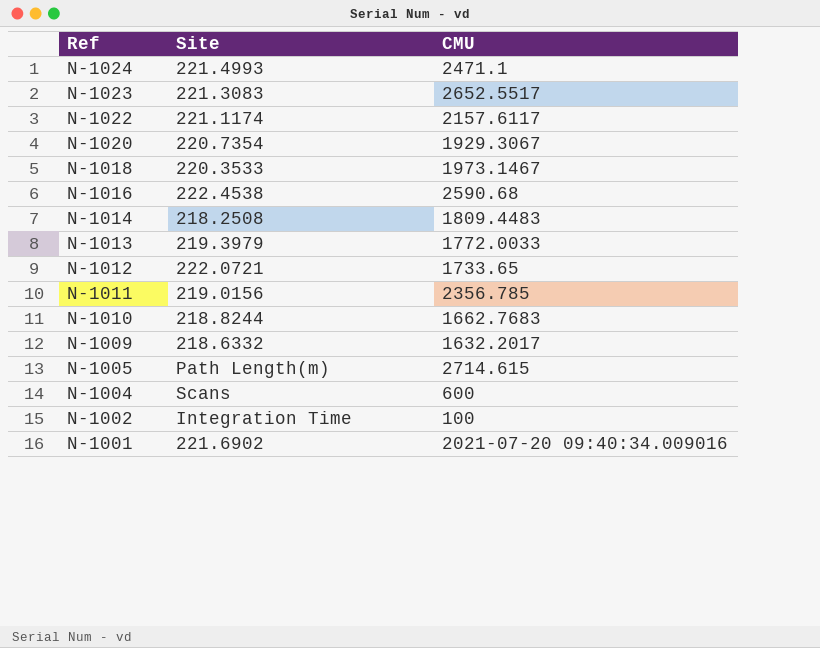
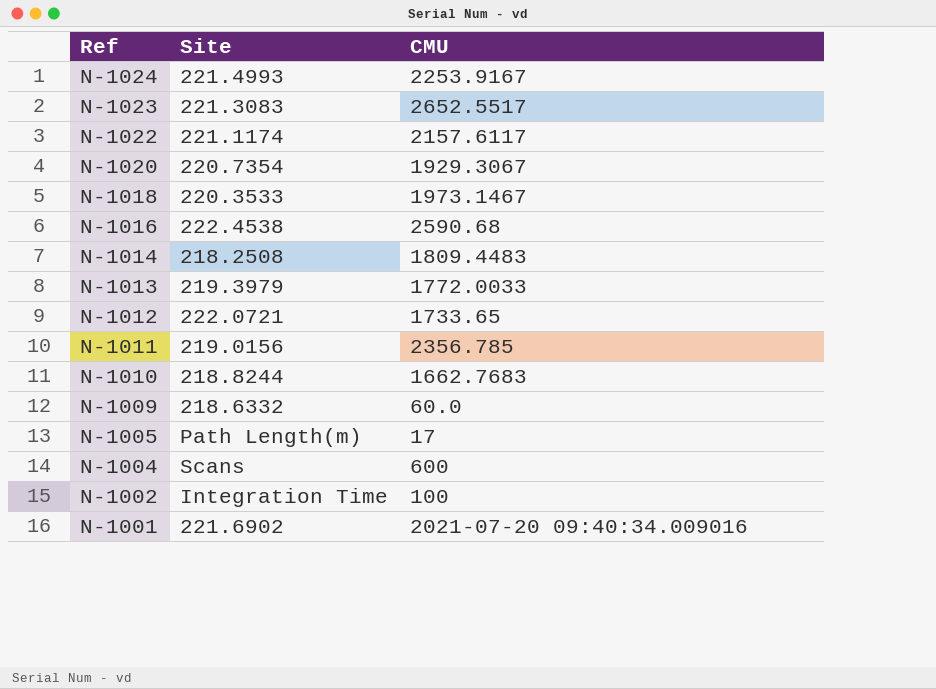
N-1024 | CMU: 2471.1 -> 2253.9167
N-1009 | CMU: 1632.2017 -> 60.0
N-1005 | CMU: 2714.615 -> 17

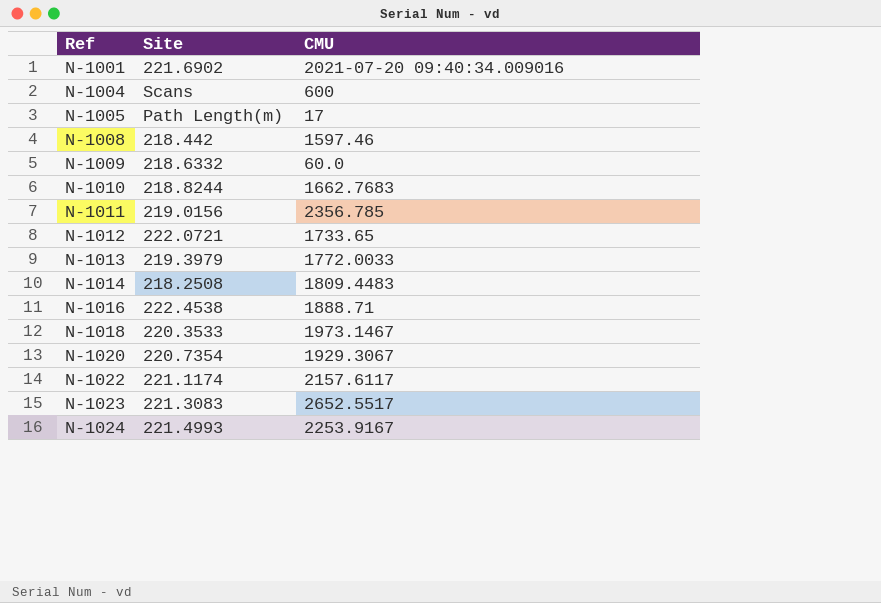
row order: Ref descending -> Ref ascending
row N-1002: Integration Time | 100 -> none
row N-1008: none -> 218.442 | 1597.46
N-1016 | CMU: 2590.68 -> 1888.71

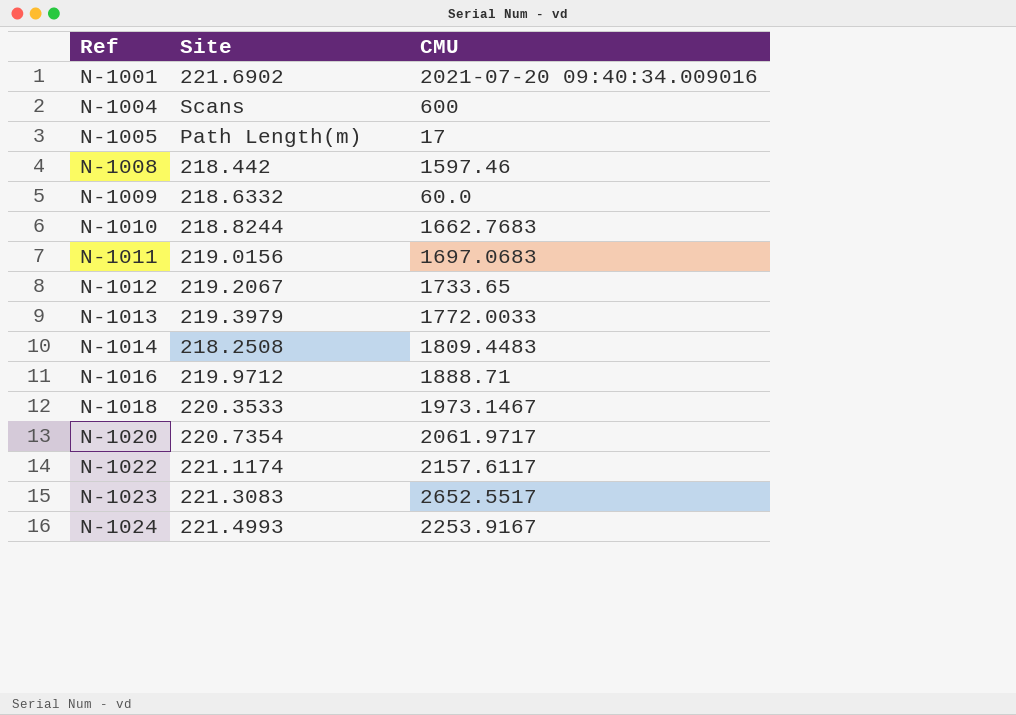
N-1011 | CMU: 2356.785 -> 1697.0683
N-1012 | Site: 222.0721 -> 219.2067
N-1016 | Site: 222.4538 -> 219.9712
N-1020 | CMU: 1929.3067 -> 2061.9717

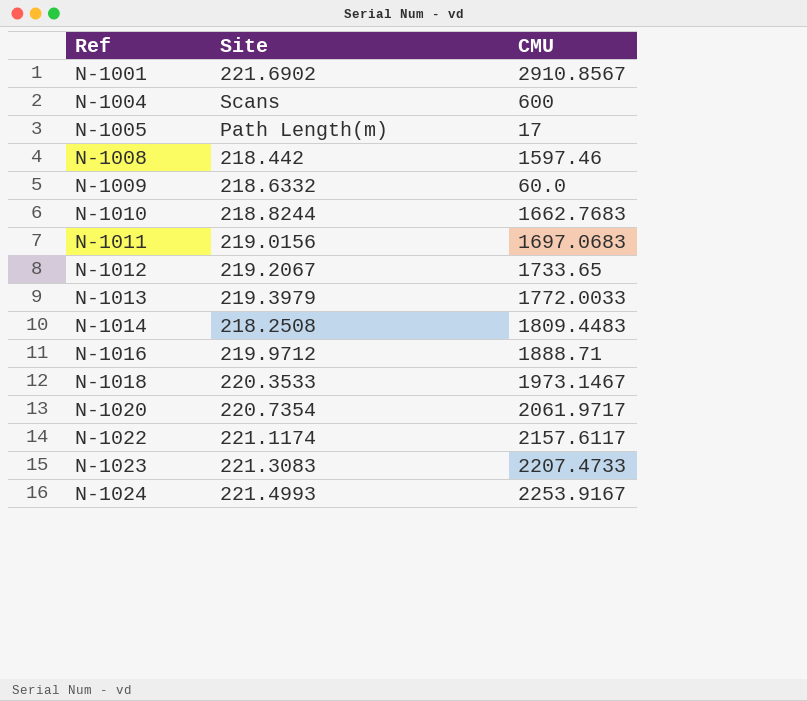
N-1001 | CMU: 2021-07-20 09:40:34.009016 -> 2910.8567
N-1023 | CMU: 2652.5517 -> 2207.4733

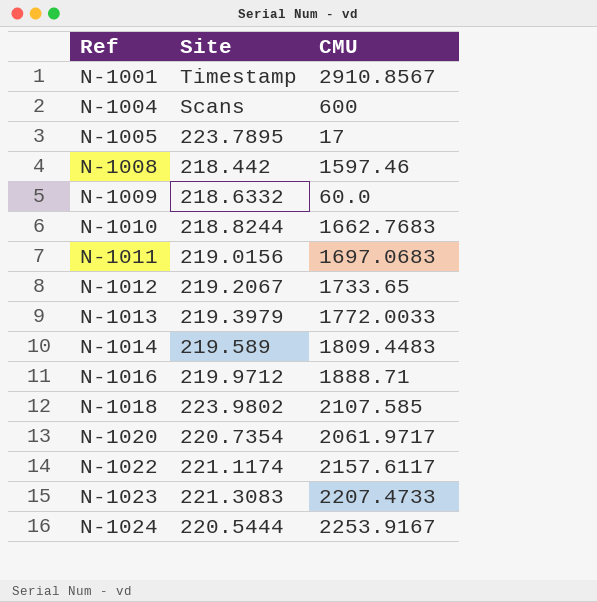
N-1001 | Site: 221.6902 -> Timestamp
N-1005 | Site: Path Length(m) -> 223.7895
N-1014 | Site: 218.2508 -> 219.589
N-1018 | Site: 220.3533 -> 223.9802
N-1018 | CMU: 1973.1467 -> 2107.585
N-1024 | Site: 221.4993 -> 220.5444

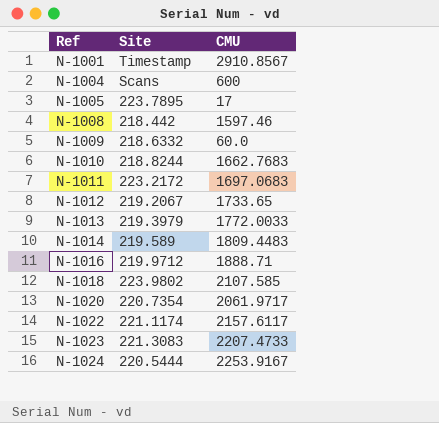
N-1011 | Site: 219.0156 -> 223.2172

